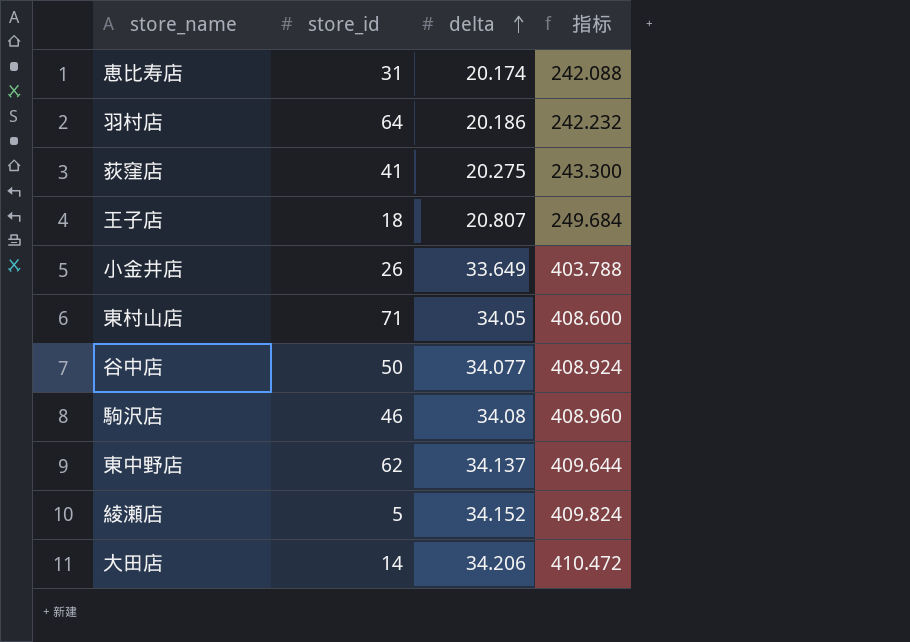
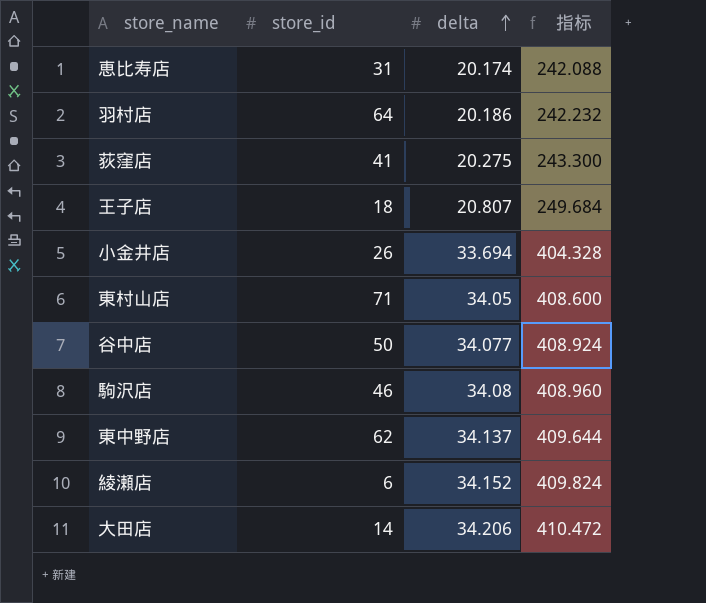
小金井店 | delta: 33.649 -> 33.694
小金井店 | 指标: 403.788 -> 404.328
綾瀬店 | store_id: 5 -> 6

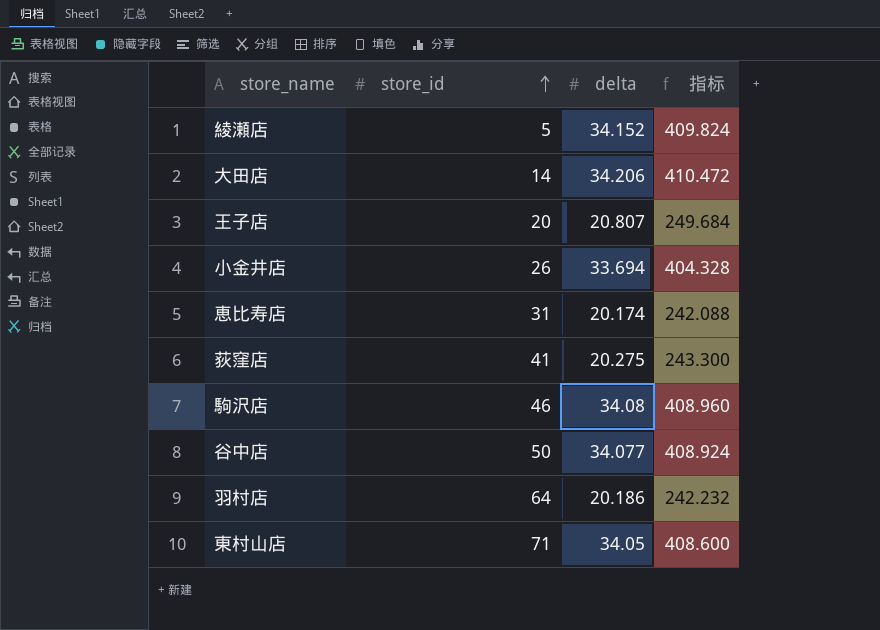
row order: delta ascending -> store_id ascending
row 東中野店: 62 | 34.137 | 409.644 -> none
綾瀬店 | store_id: 6 -> 5
王子店 | store_id: 18 -> 20

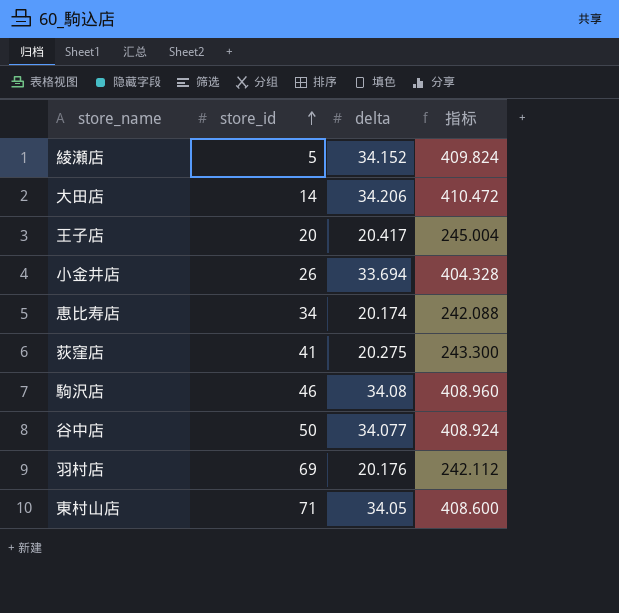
王子店 | delta: 20.807 -> 20.417
王子店 | 指标: 249.684 -> 245.004
恵比寿店 | store_id: 31 -> 34
羽村店 | store_id: 64 -> 69
羽村店 | delta: 20.186 -> 20.176
羽村店 | 指标: 242.232 -> 242.112

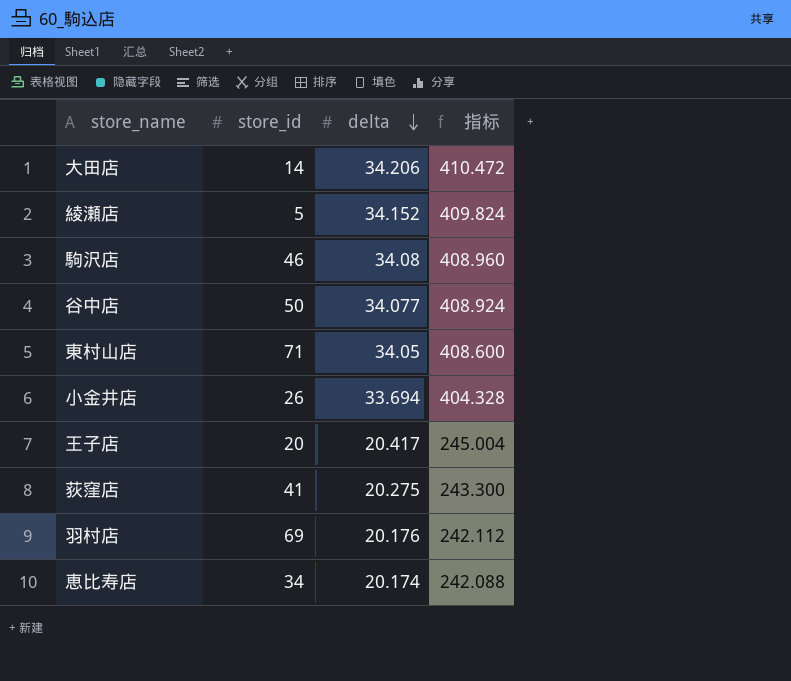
row order: store_id ascending -> delta descending

